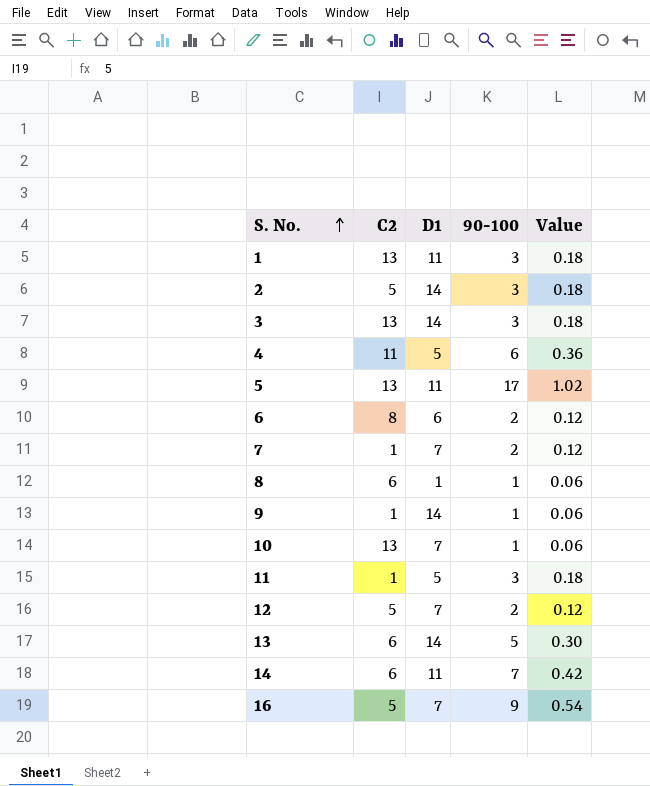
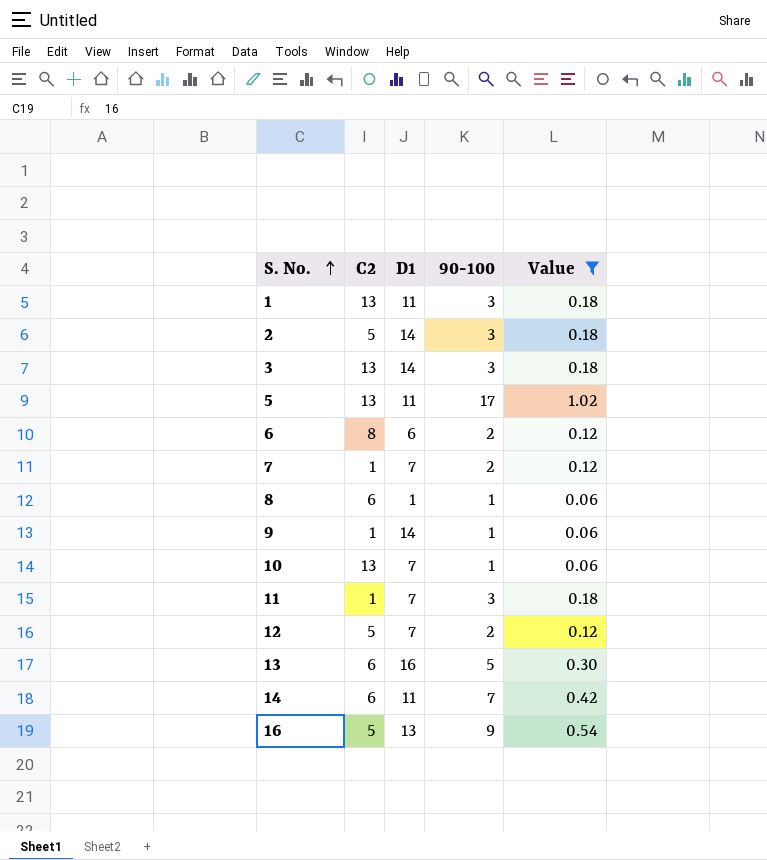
filter: none -> Value != 0.36
11 | D1: 5 -> 7
13 | D1: 14 -> 16
16 | D1: 7 -> 13

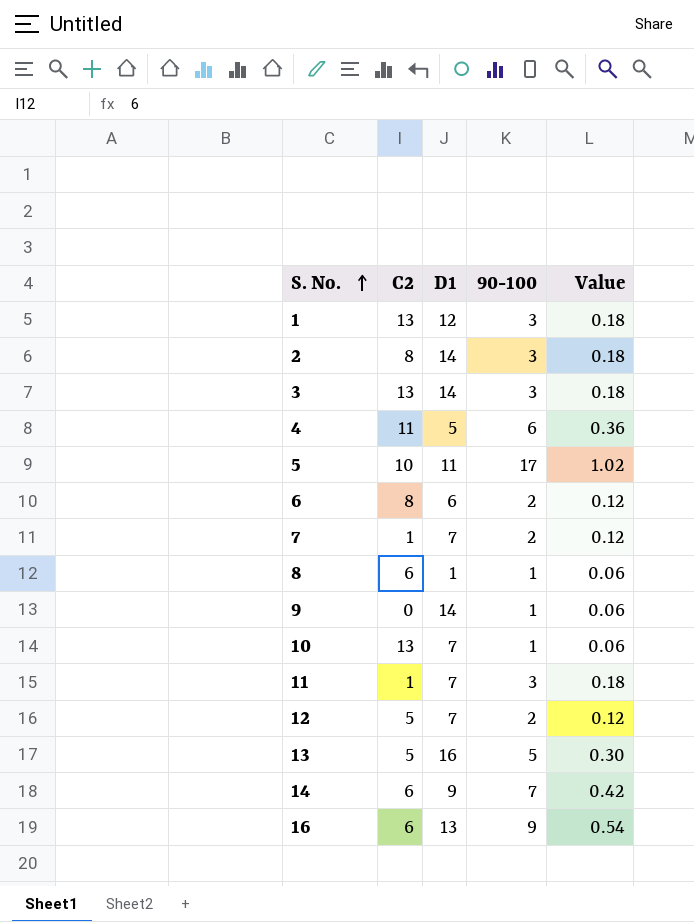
filter: Value != 0.36 -> none
1 | D1: 11 -> 12
2 | C2: 5 -> 8
5 | C2: 13 -> 10
9 | C2: 1 -> 0
13 | C2: 6 -> 5
14 | D1: 11 -> 9
16 | C2: 5 -> 6

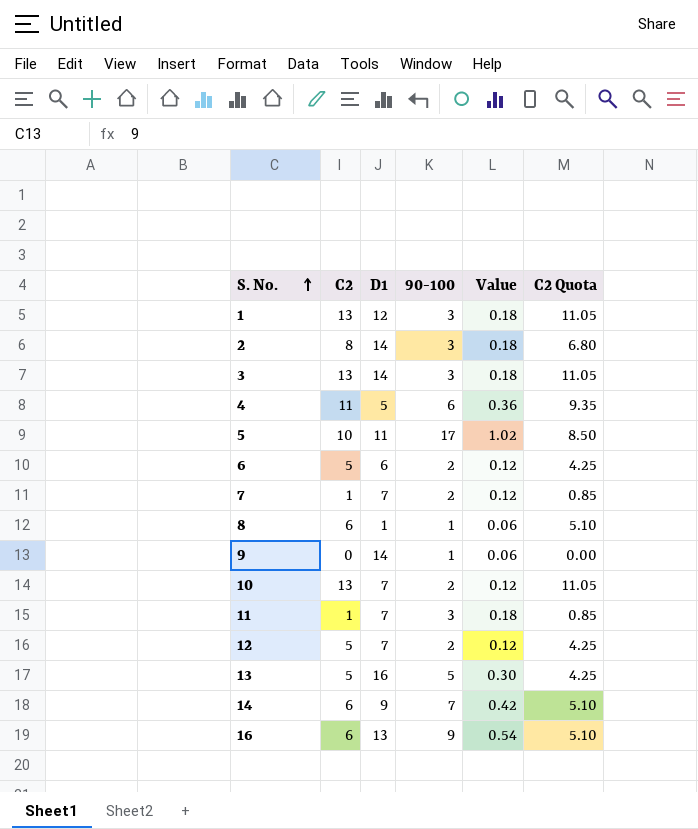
column C2 Quota | formula: none -> [C2] * 0.85
6 | C2: 8 -> 5
10 | 90-100: 1 -> 2
10 | Value: 0.06 -> 0.12

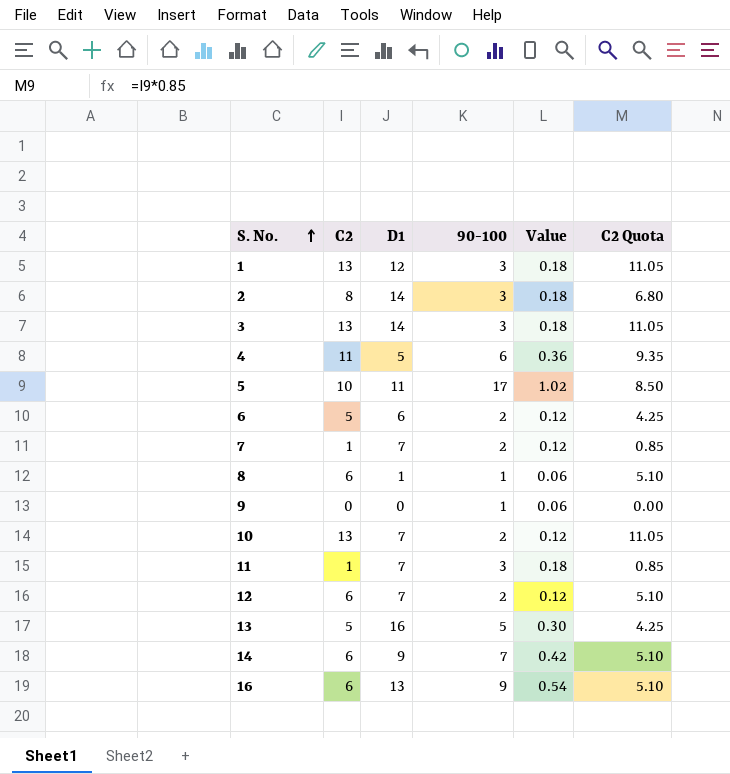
9 | D1: 14 -> 0
12 | C2: 5 -> 6
12 | C2 Quota: 4.25 -> 5.10

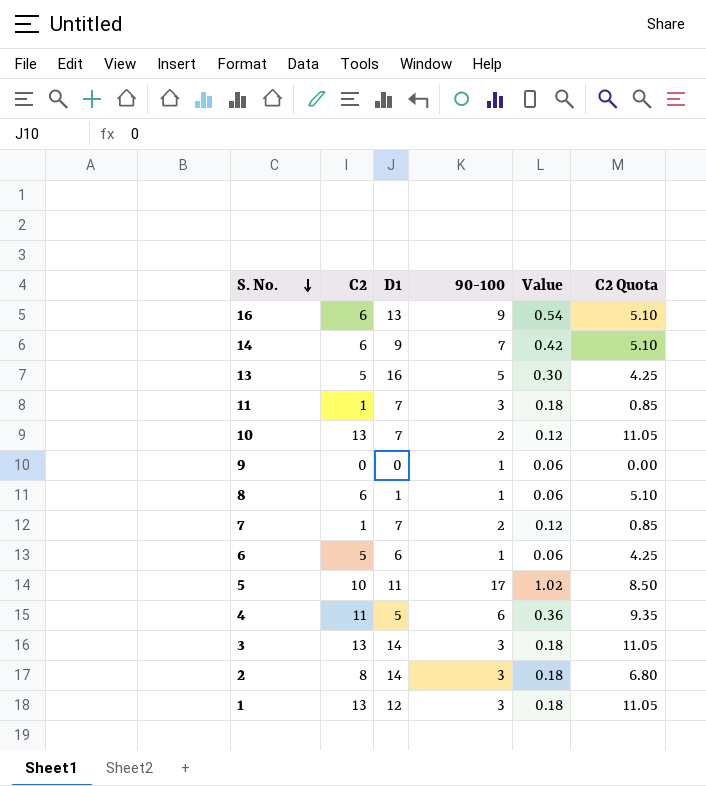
row order: S. No. ascending -> S. No. descending
row 12: 6 | 7 | 2 | 0.12 | 5.10 -> none
6 | 90-100: 2 -> 1
6 | Value: 0.12 -> 0.06

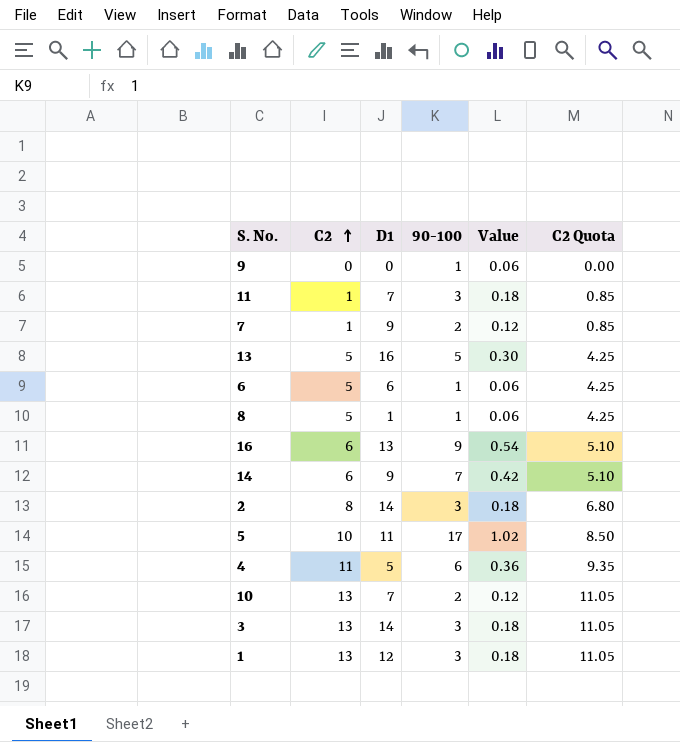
row order: S. No. descending -> C2 ascending
7 | D1: 7 -> 9
8 | C2: 6 -> 5
8 | C2 Quota: 5.10 -> 4.25

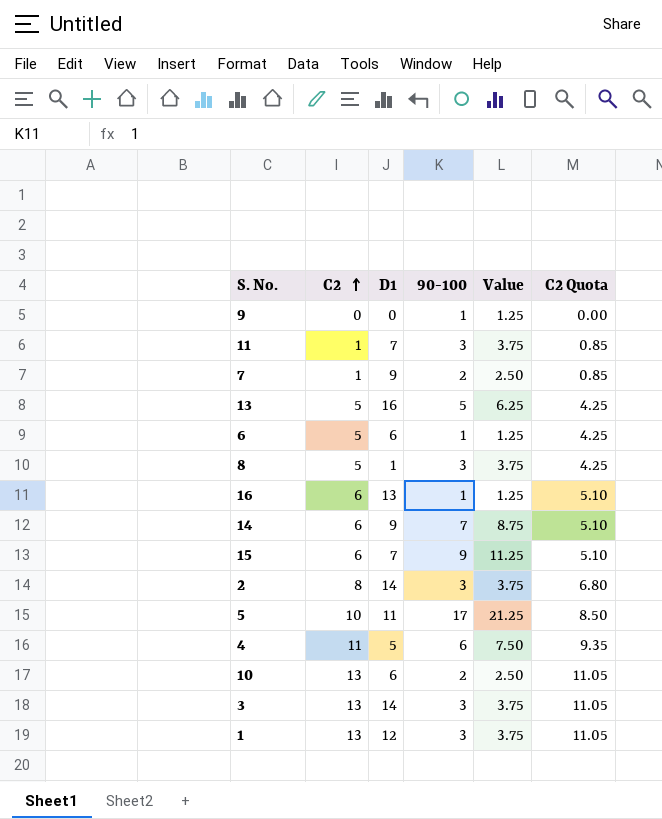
column Value | formula: [90-100] * 0.06 -> [90-100] * 1.25
8 | 90-100: 1 -> 3
16 | 90-100: 9 -> 1
row 15: none -> 6 | 7 | 9 | 11.25 | 5.10
10 | D1: 7 -> 6

